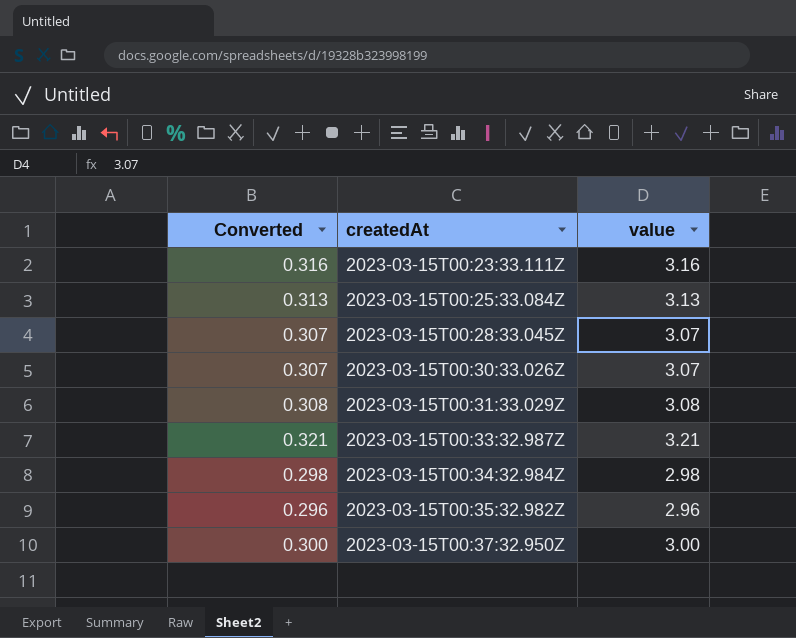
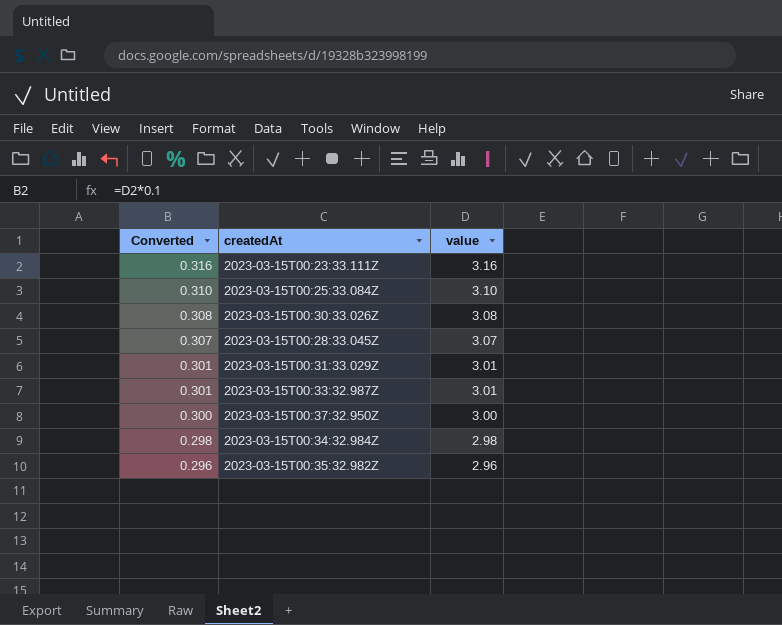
row order: createdAt ascending -> Converted descending
2023-03-15T00:25:33.084Z | Converted: 0.313 -> 0.310
2023-03-15T00:25:33.084Z | value: 3.13 -> 3.10
2023-03-15T00:30:33.026Z | Converted: 0.307 -> 0.308
2023-03-15T00:30:33.026Z | value: 3.07 -> 3.08
2023-03-15T00:31:33.029Z | Converted: 0.308 -> 0.301
2023-03-15T00:31:33.029Z | value: 3.08 -> 3.01
2023-03-15T00:33:32.987Z | Converted: 0.321 -> 0.301
2023-03-15T00:33:32.987Z | value: 3.21 -> 3.01

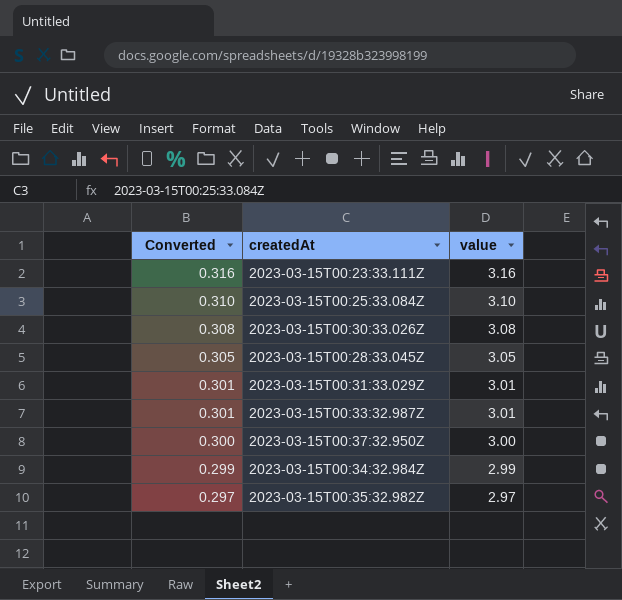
2023-03-15T00:28:33.045Z | Converted: 0.307 -> 0.305
2023-03-15T00:28:33.045Z | value: 3.07 -> 3.05
2023-03-15T00:34:32.984Z | Converted: 0.298 -> 0.299
2023-03-15T00:34:32.984Z | value: 2.98 -> 2.99
2023-03-15T00:35:32.982Z | Converted: 0.296 -> 0.297
2023-03-15T00:35:32.982Z | value: 2.96 -> 2.97

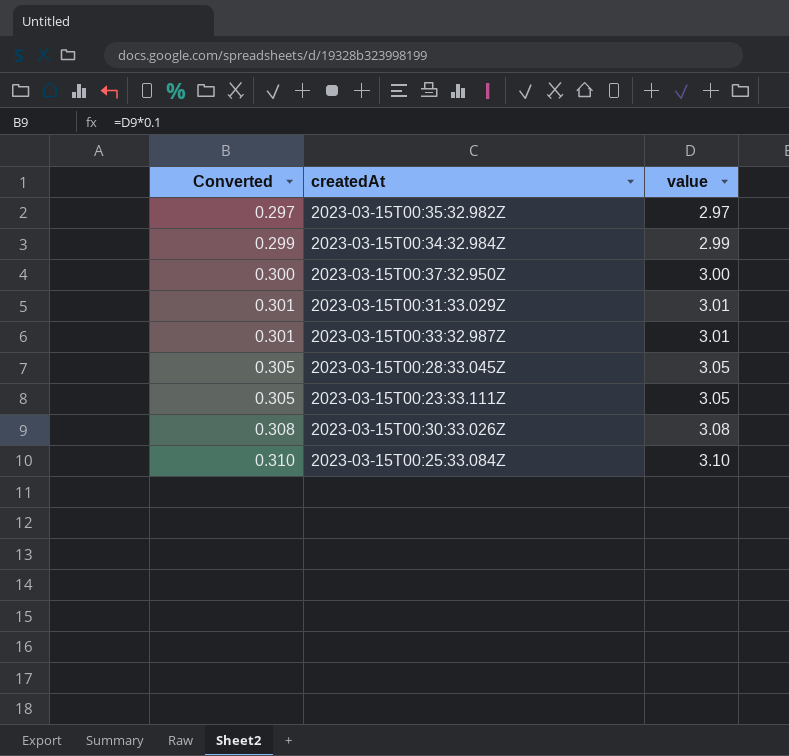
row order: Converted descending -> Converted ascending
2023-03-15T00:23:33.111Z | Converted: 0.316 -> 0.305
2023-03-15T00:23:33.111Z | value: 3.16 -> 3.05

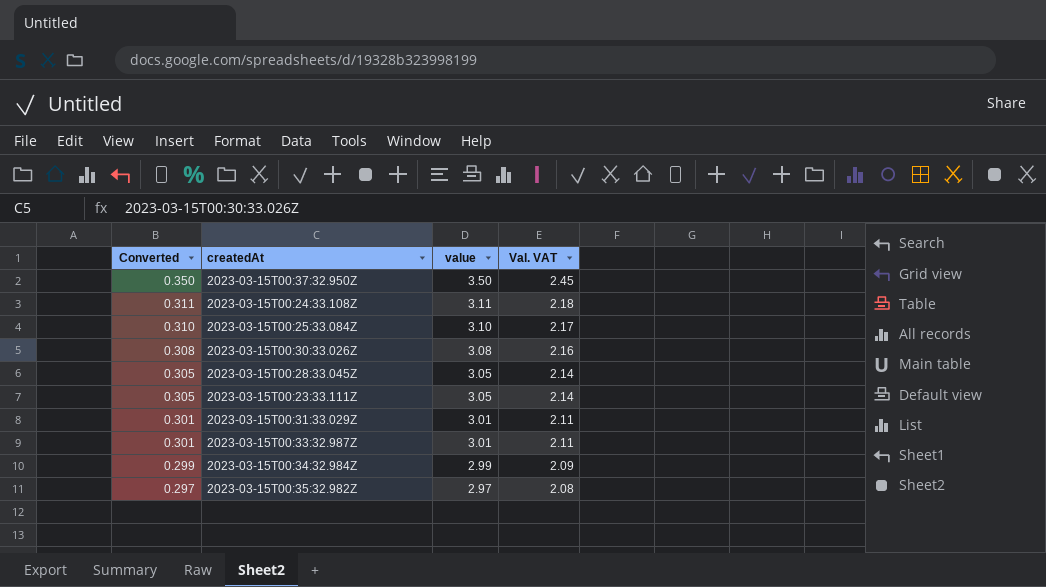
row order: Converted ascending -> Converted descending
column Val. VAT | formula: none -> [value] * 0.7
2023-03-15T00:37:32.950Z | Converted: 0.300 -> 0.350
2023-03-15T00:37:32.950Z | value: 3.00 -> 3.50
row 2023-03-15T00:24:33.108Z: none -> 0.311 | 3.11 | 2.18

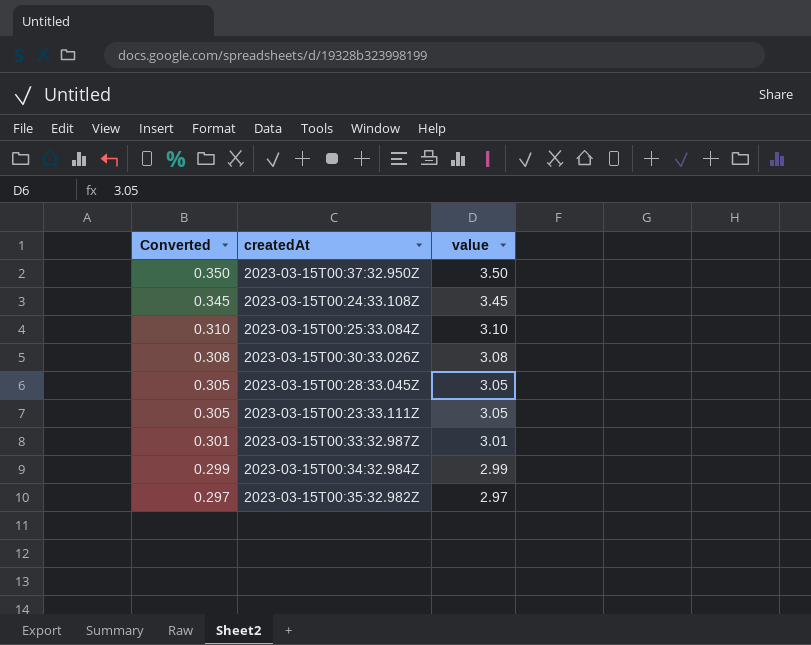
column Val. VAT | formula: [value] * 0.7 -> none
row 2023-03-15T00:31:33.029Z: 0.301 | 3.01 | 2.11 -> none
2023-03-15T00:24:33.108Z | Converted: 0.311 -> 0.345
2023-03-15T00:24:33.108Z | value: 3.11 -> 3.45

